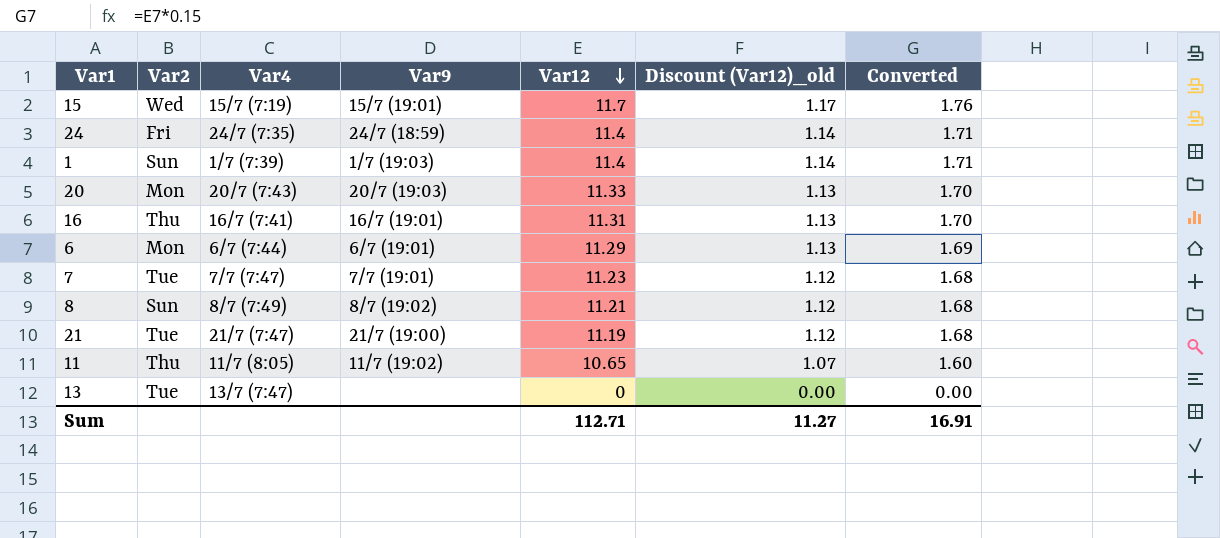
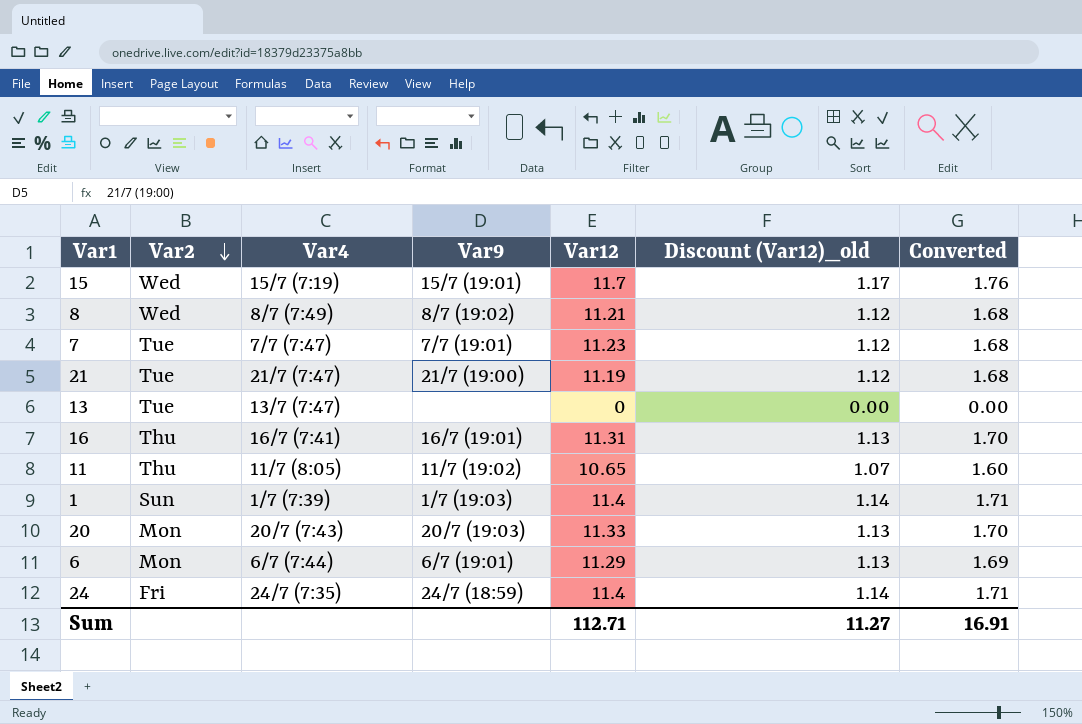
row order: Var12 descending -> Var2 descending
8 | Var2: Sun -> Wed

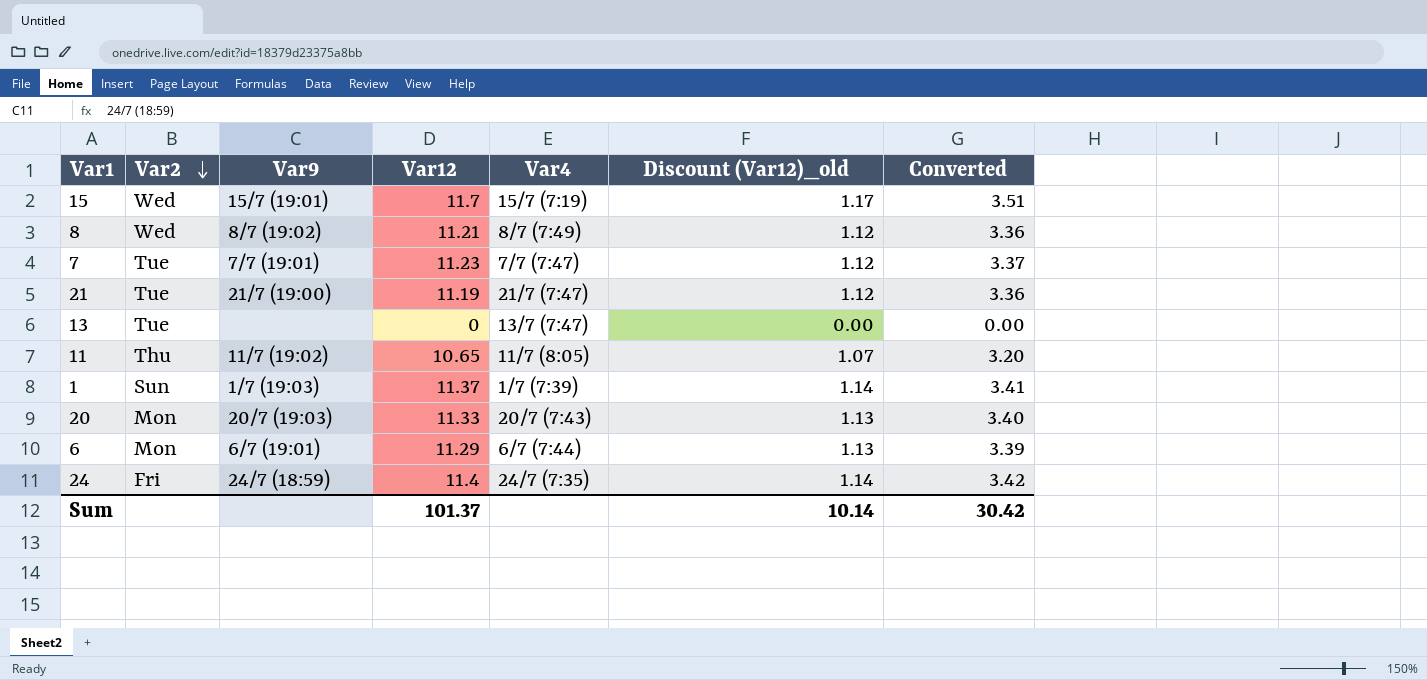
column Var4 | position: 3 -> 5
column Converted | formula: [Var12] * 0.15 -> [Var12] * 0.3
row 16: Thu | 16/7 (7:41) | 16/7 (19:01) | 11.31 | 1.13 | 1.70 -> none
1 | Var12: 11.4 -> 11.37
Sum | Var12: 112.71 -> 101.37
Sum | Discount (Var12)_old: 11.27 -> 10.14
Sum | Converted: 16.91 -> 30.42

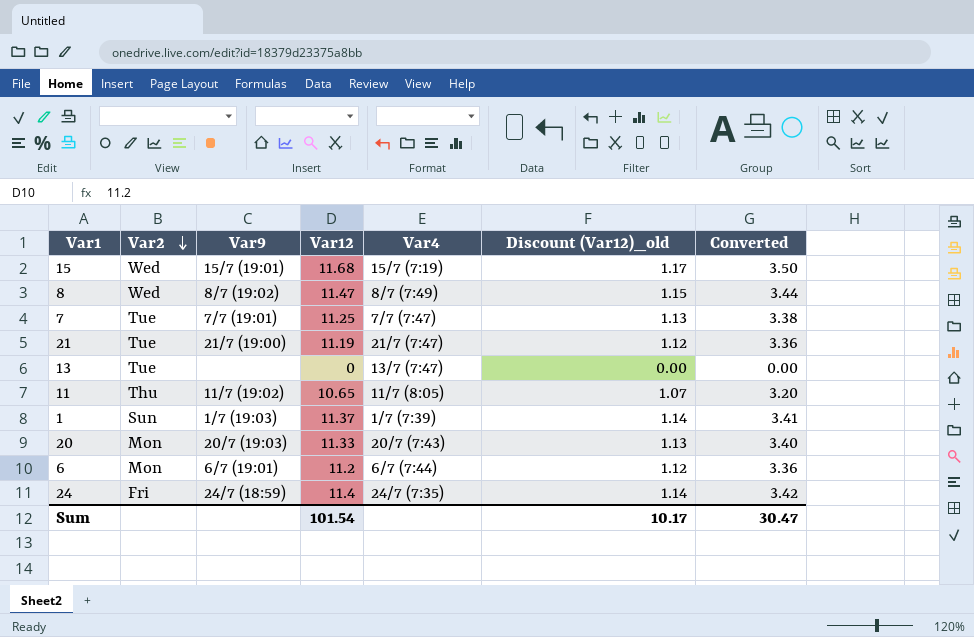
15 | Var12: 11.7 -> 11.68
15 | Converted: 3.51 -> 3.50
8 | Var12: 11.21 -> 11.47
8 | Discount (Var12)_old: 1.12 -> 1.15
8 | Converted: 3.36 -> 3.44
7 | Var12: 11.23 -> 11.25
7 | Discount (Var12)_old: 1.12 -> 1.13
7 | Converted: 3.37 -> 3.38
6 | Var12: 11.29 -> 11.2
6 | Discount (Var12)_old: 1.13 -> 1.12
6 | Converted: 3.39 -> 3.36
Sum | Var12: 101.37 -> 101.54
Sum | Discount (Var12)_old: 10.14 -> 10.17
Sum | Converted: 30.42 -> 30.47

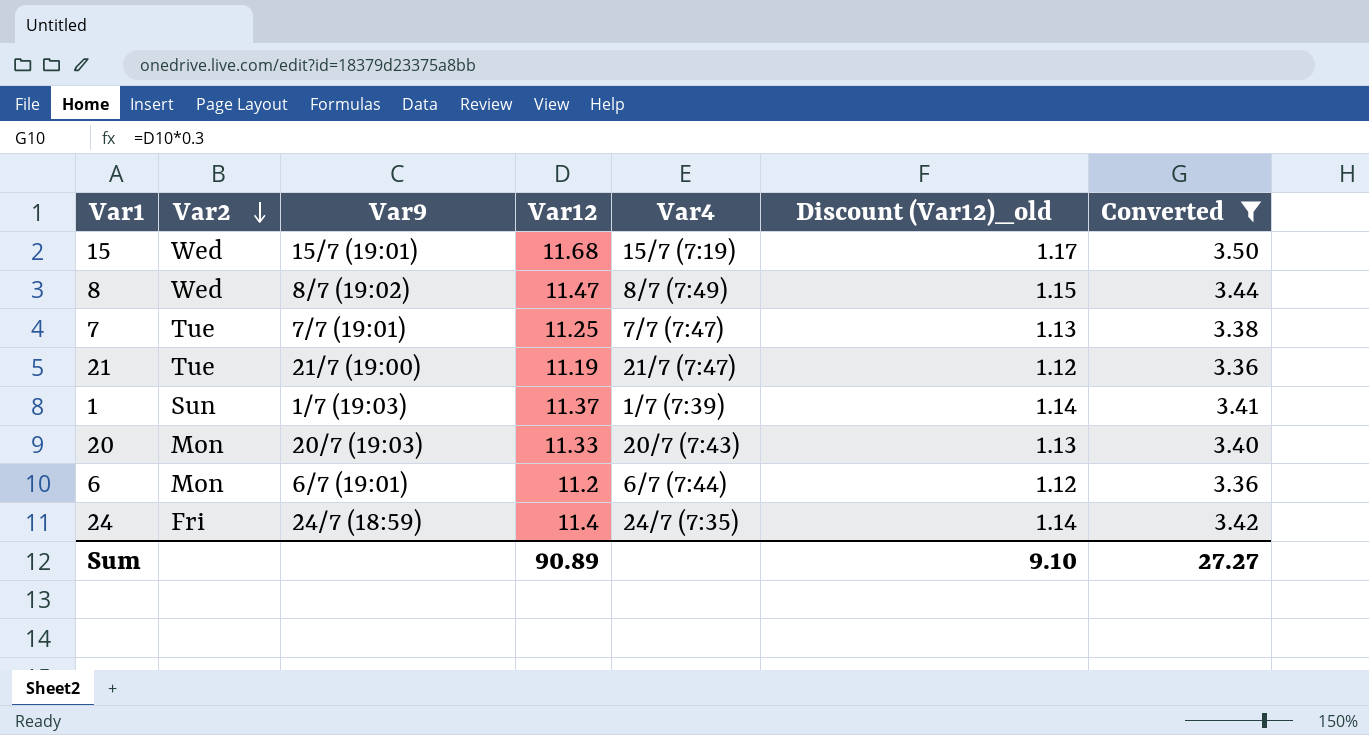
filter: none -> Converted >= 3.36
Sum | Var12: 101.54 -> 90.89
Sum | Discount (Var12)_old: 10.17 -> 9.10
Sum | Converted: 30.47 -> 27.27

